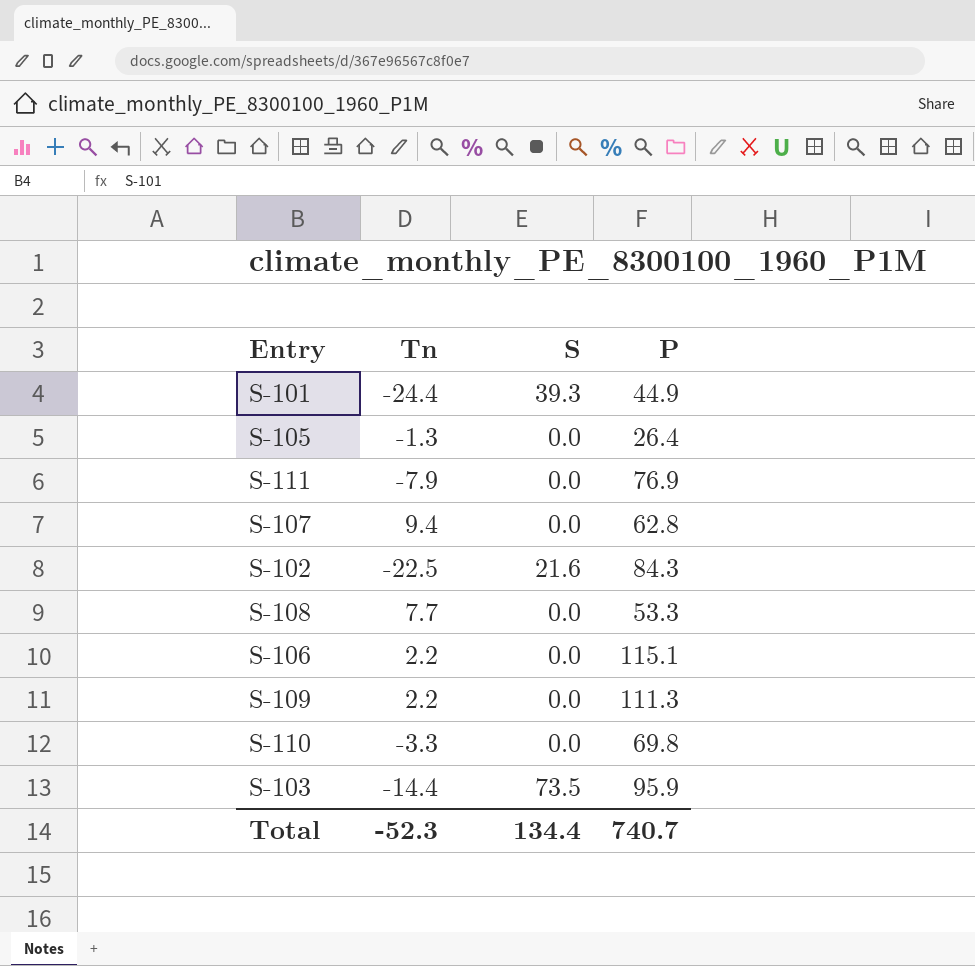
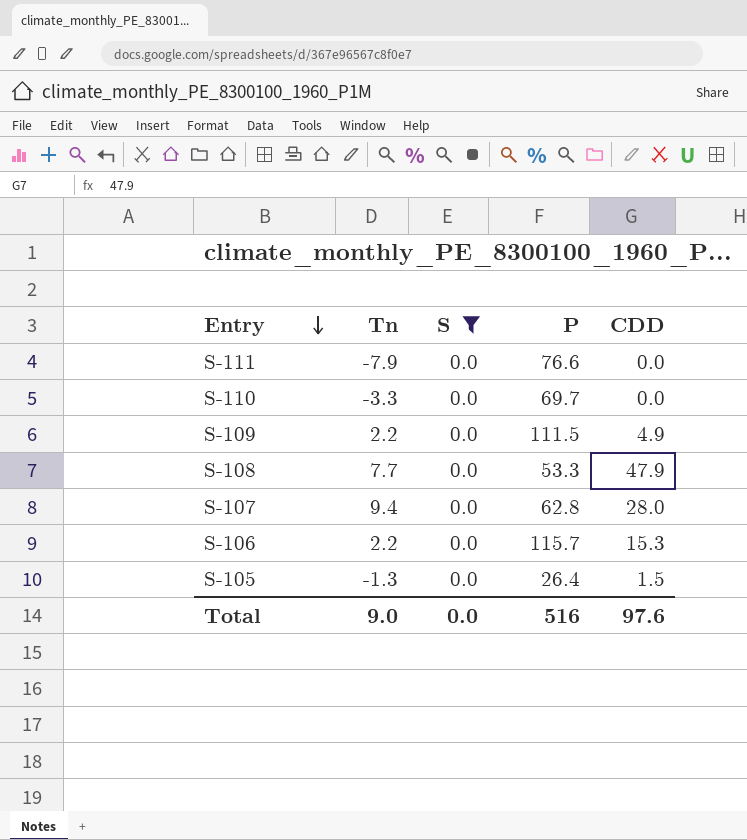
filter: none -> S = 0.0
row order: none -> Entry descending
column CDD | position: none -> 5
S-111 | P: 76.9 -> 76.6
S-110 | P: 69.8 -> 69.7
S-109 | P: 111.3 -> 111.5
S-106 | P: 115.1 -> 115.7
Total | Tn: -52.3 -> 9.0
Total | S: 134.4 -> 0.0
Total | P: 740.7 -> 516

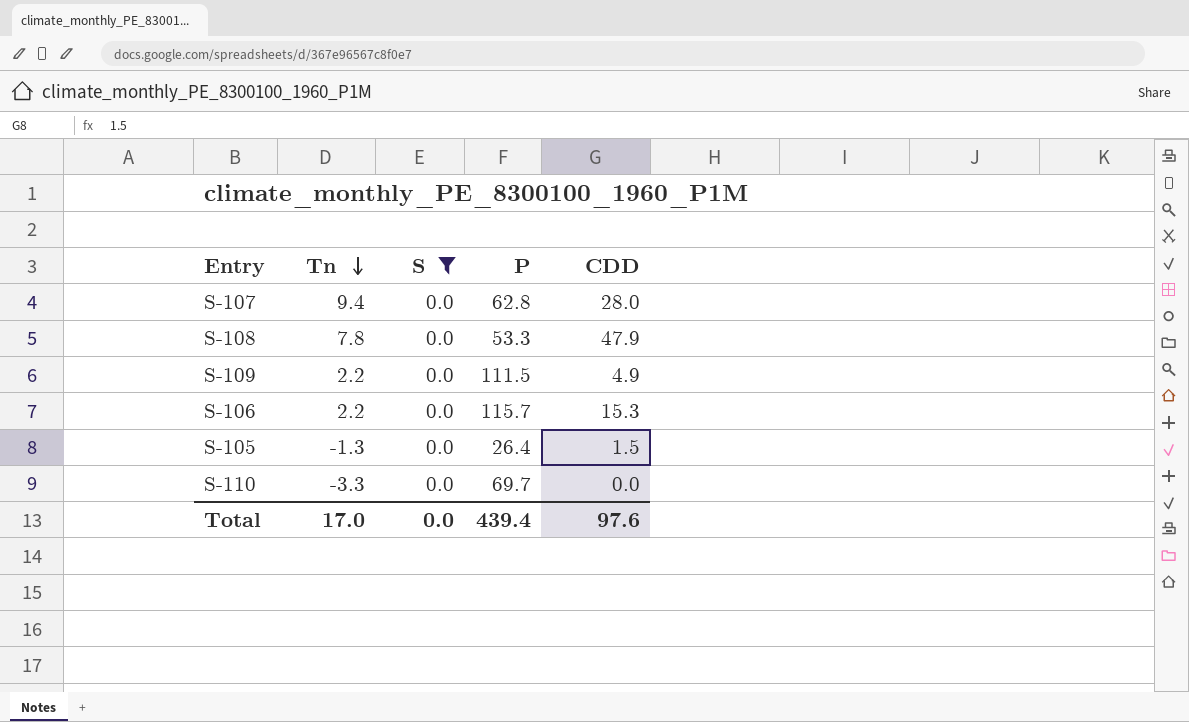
row order: Entry descending -> Tn descending
row S-111: -7.9 | 0.0 | 76.6 | 0.0 -> none
S-108 | Tn: 7.7 -> 7.8
Total | Tn: 9.0 -> 17.0
Total | P: 516 -> 439.4

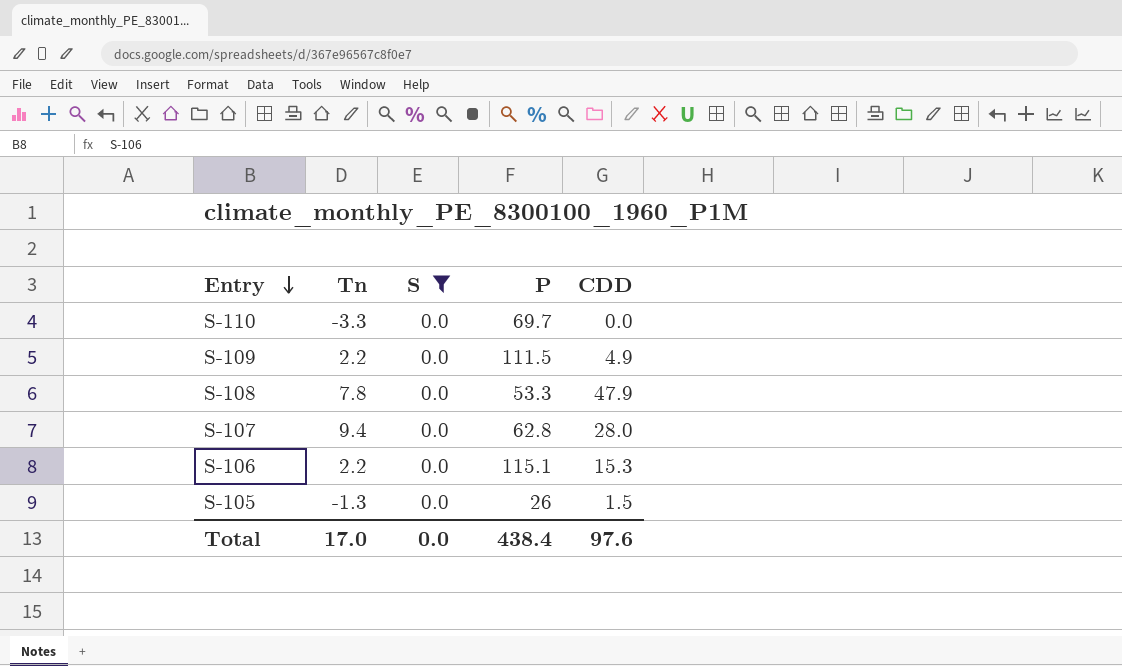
row order: Tn descending -> Entry descending
S-106 | P: 115.7 -> 115.1
S-105 | P: 26.4 -> 26
Total | P: 439.4 -> 438.4

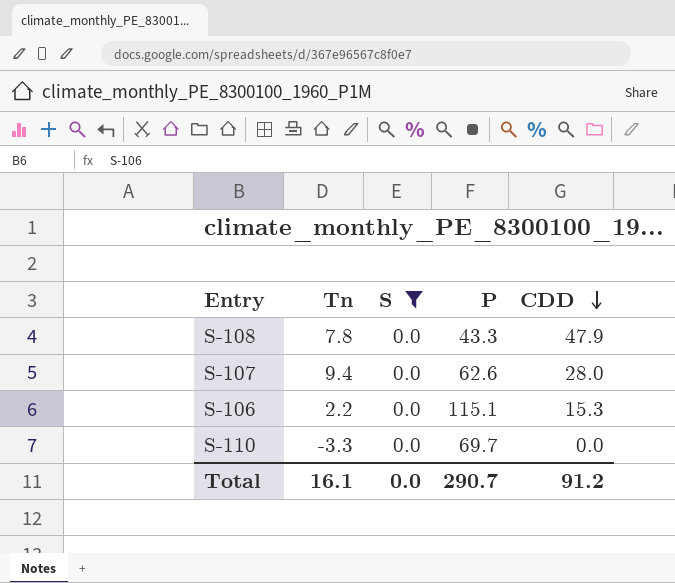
row order: Entry descending -> CDD descending
row S-109: 2.2 | 0.0 | 111.5 | 4.9 -> none
row S-105: -1.3 | 0.0 | 26 | 1.5 -> none
S-108 | P: 53.3 -> 43.3
S-107 | P: 62.8 -> 62.6
Total | Tn: 17.0 -> 16.1
Total | P: 438.4 -> 290.7
Total | CDD: 97.6 -> 91.2

